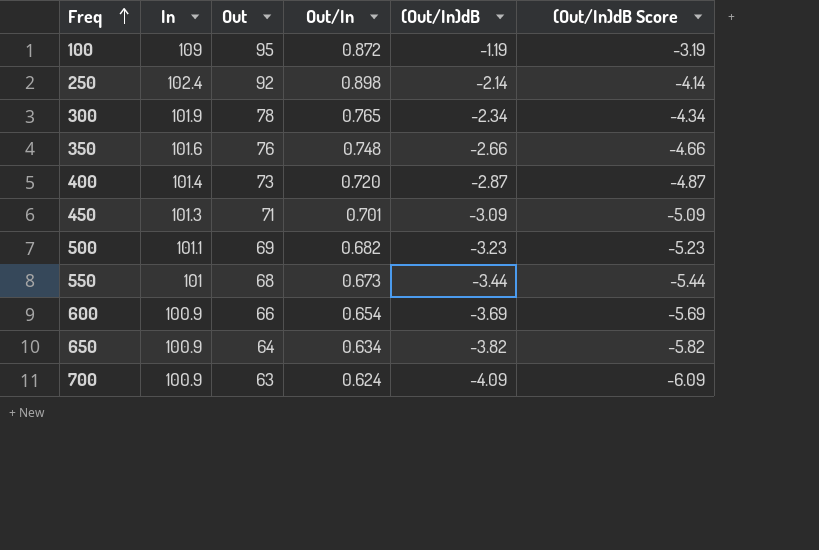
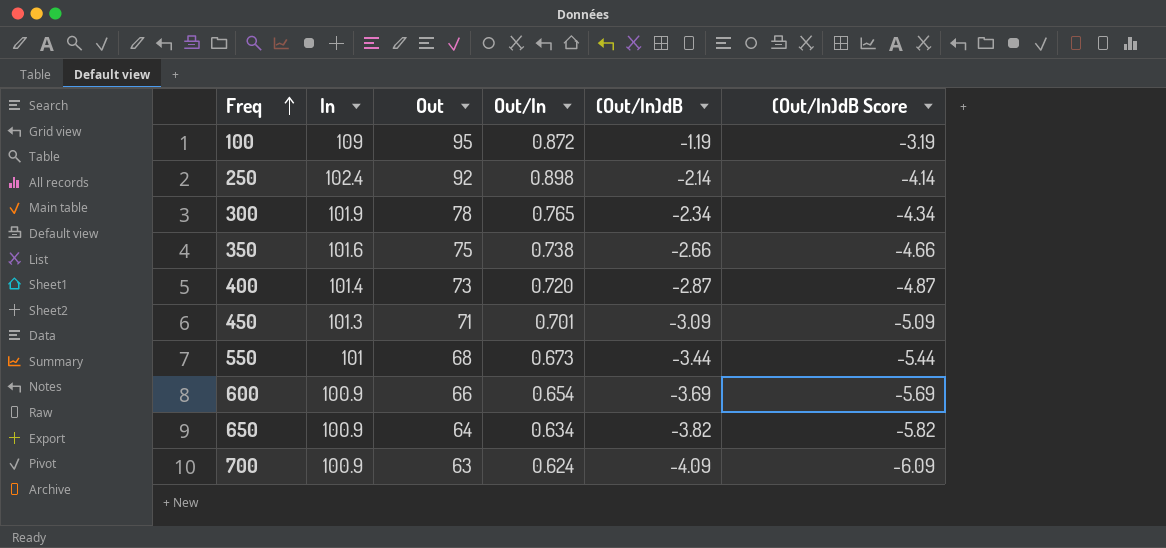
row 500: 101.1 | 69 | 0.682 | -3.23 | -5.23 -> none
350 | Out: 76 -> 75
350 | Out/In: 0.748 -> 0.738

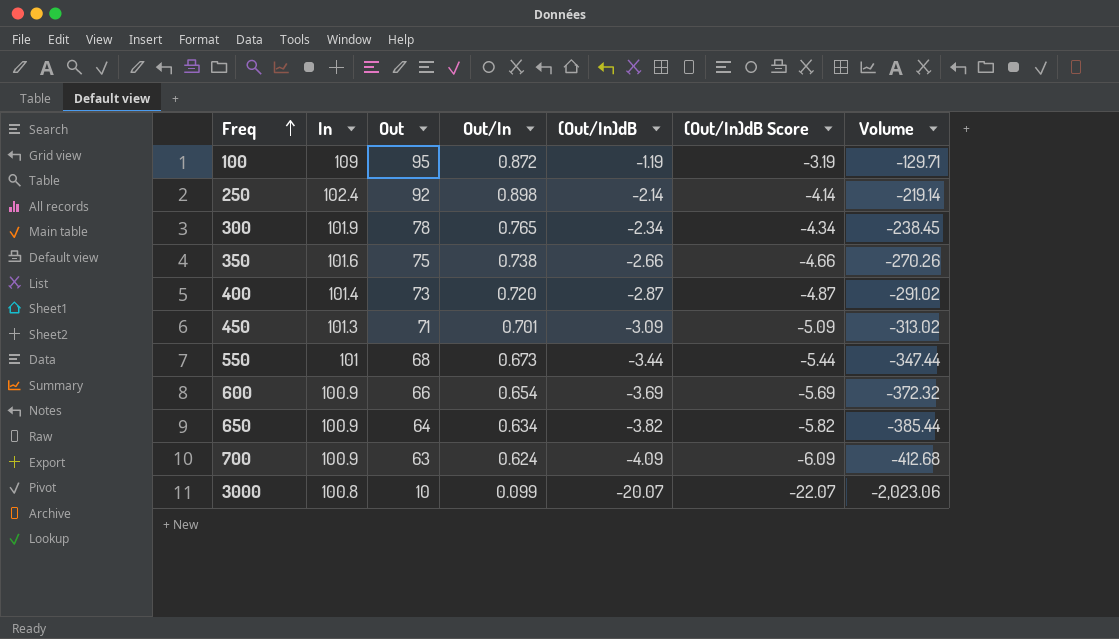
column Volume | formula: none -> [In] * [(Out/In)dB]
row 3000: none -> 100.8 | 10 | 0.099 | -20.07 | -22.07 | -2,023.06

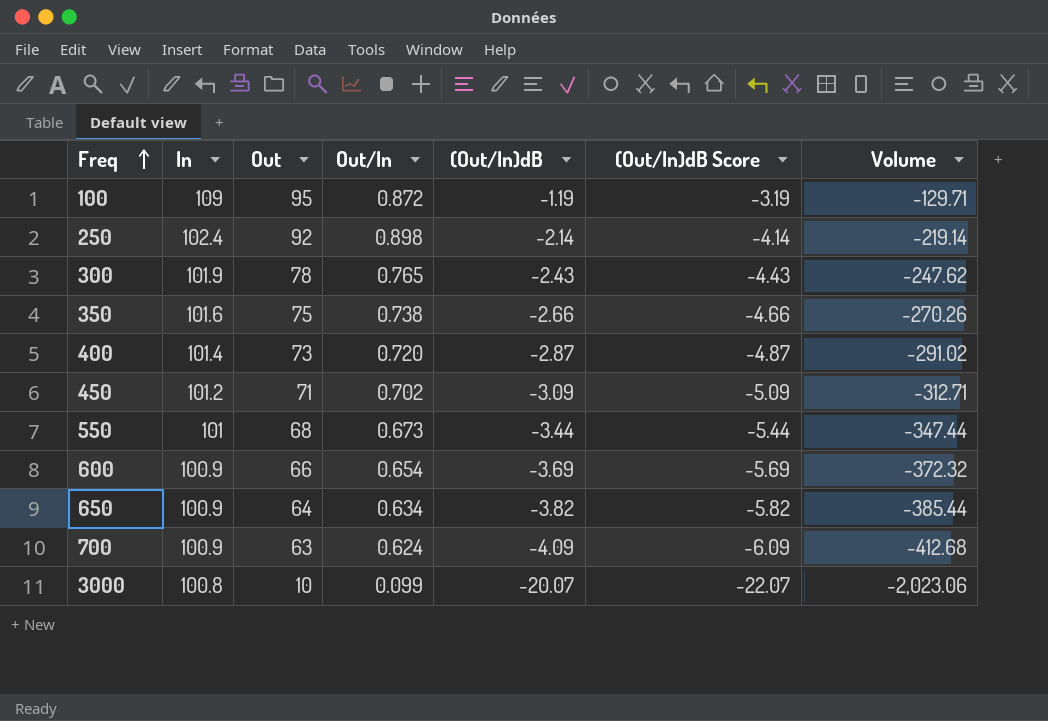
300 | (Out/In)dB: -2.34 -> -2.43
300 | (Out/In)dB Score: -4.34 -> -4.43
300 | Volume: -238.45 -> -247.62
450 | In: 101.3 -> 101.2
450 | Out/In: 0.701 -> 0.702
450 | Volume: -313.02 -> -312.71

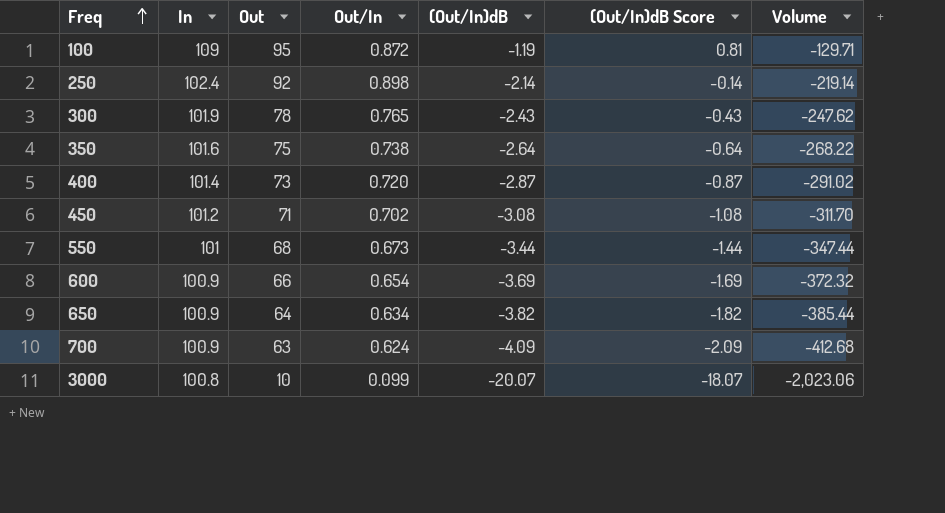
column (Out/In)dB Score | formula: [(Out/In)dB] - 2 -> [(Out/In)dB] + 2
350 | (Out/In)dB: -2.66 -> -2.64
350 | Volume: -270.26 -> -268.22
450 | (Out/In)dB: -3.09 -> -3.08
450 | Volume: -312.71 -> -311.70

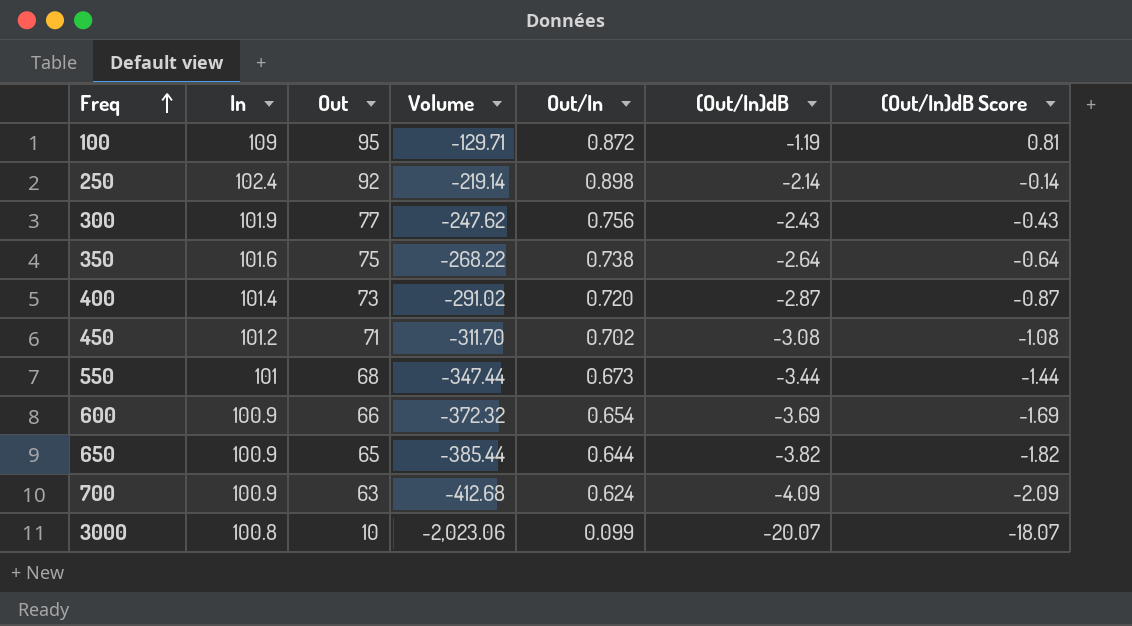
column Volume | position: 7 -> 4
300 | Out: 78 -> 77
300 | Out/In: 0.765 -> 0.756
650 | Out: 64 -> 65
650 | Out/In: 0.634 -> 0.644

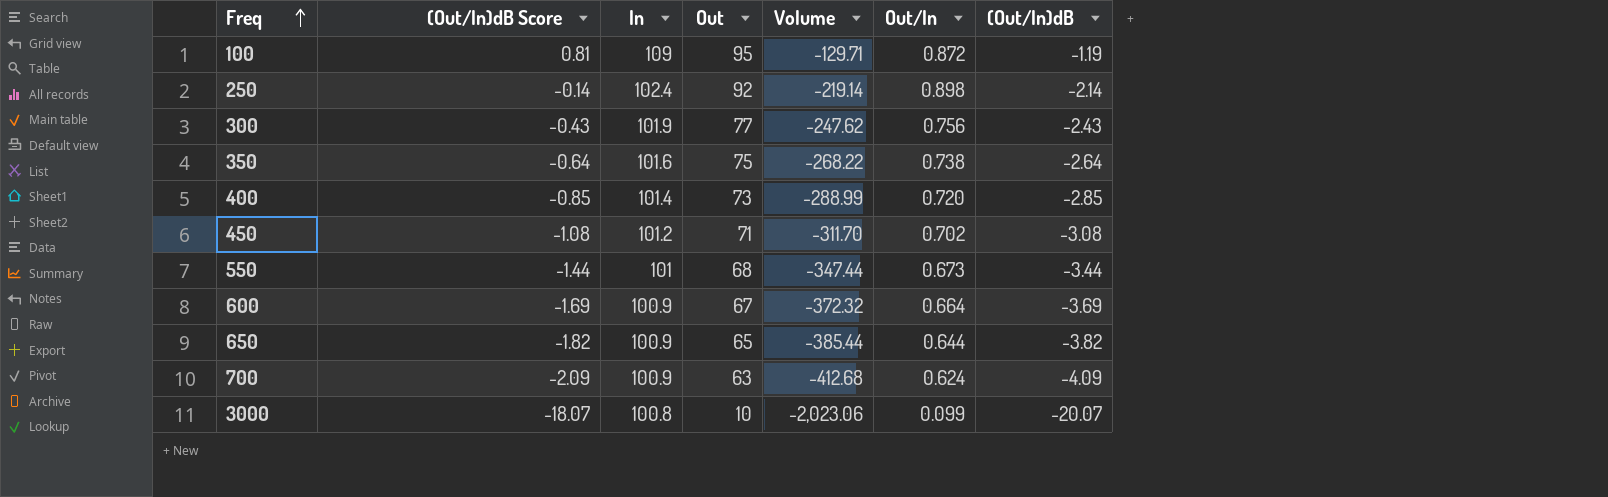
column (Out/In)dB Score | position: 7 -> 2
400 | (Out/In)dB Score: -0.87 -> -0.85
400 | Volume: -291.02 -> -288.99
400 | (Out/In)dB: -2.87 -> -2.85
600 | Out: 66 -> 67
600 | Out/In: 0.654 -> 0.664

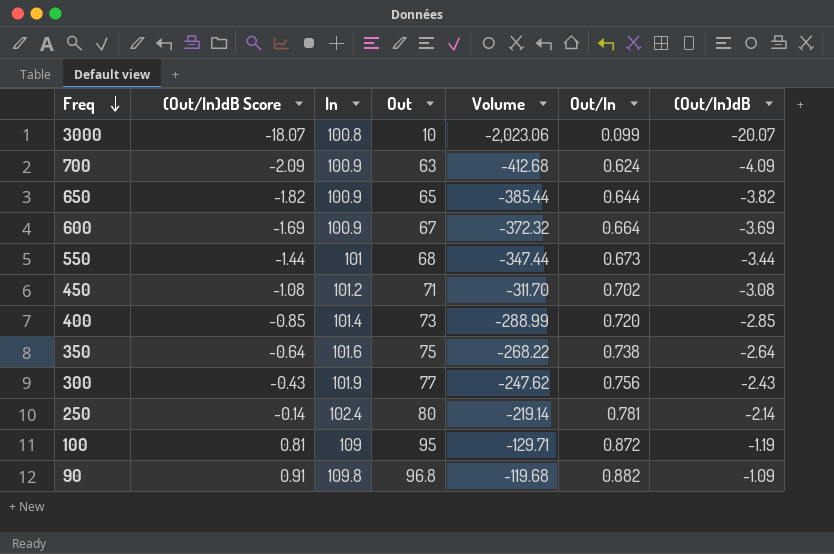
row order: Freq ascending -> Freq descending
250 | Out: 92 -> 80
250 | Out/In: 0.898 -> 0.781
row 90: none -> 0.91 | 109.8 | 96.8 | -119.68 | 0.882 | -1.09

